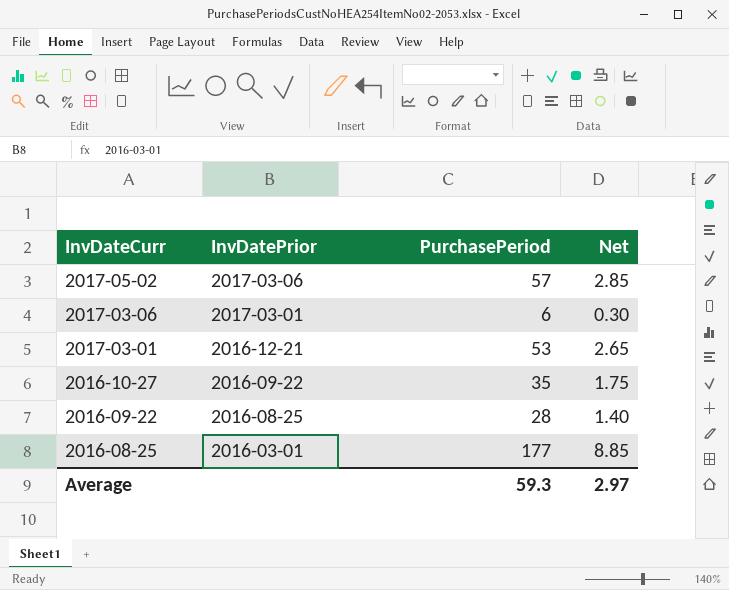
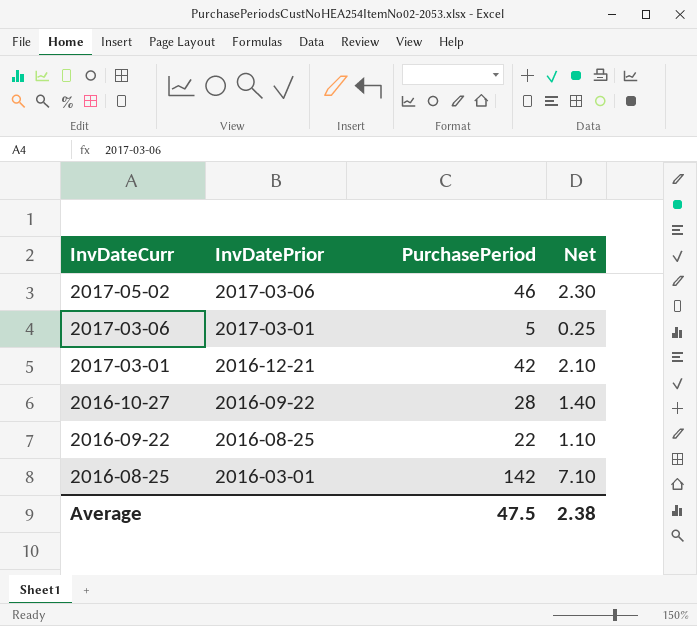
2017-05-02 | PurchasePeriod: 57 -> 46
2017-05-02 | Net: 2.85 -> 2.30
2017-03-06 | PurchasePeriod: 6 -> 5
2017-03-06 | Net: 0.30 -> 0.25
2017-03-01 | PurchasePeriod: 53 -> 42
2017-03-01 | Net: 2.65 -> 2.10
2016-10-27 | PurchasePeriod: 35 -> 28
2016-10-27 | Net: 1.75 -> 1.40
2016-09-22 | PurchasePeriod: 28 -> 22
2016-09-22 | Net: 1.40 -> 1.10
2016-08-25 | PurchasePeriod: 177 -> 142
2016-08-25 | Net: 8.85 -> 7.10
Average | PurchasePeriod: 59.3 -> 47.5
Average | Net: 2.97 -> 2.38

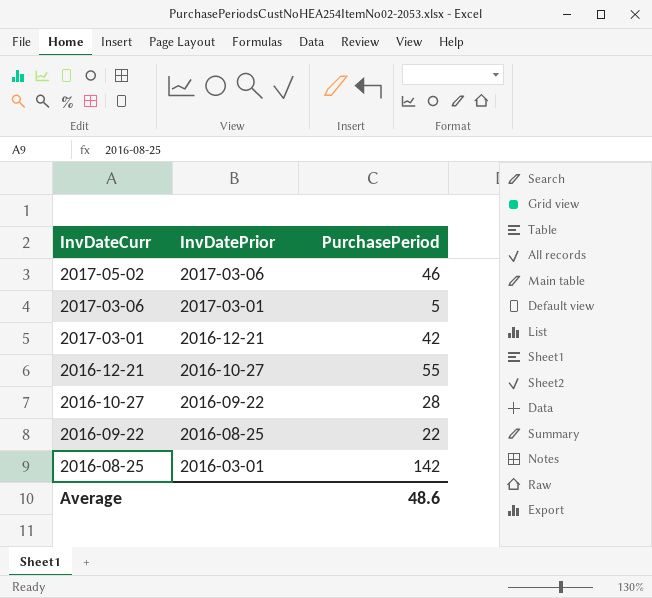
column Net | formula: [PurchasePeriod] * 0.05 -> none
row 2016-12-21: none -> 2016-10-27 | 55
Average | PurchasePeriod: 47.5 -> 48.6

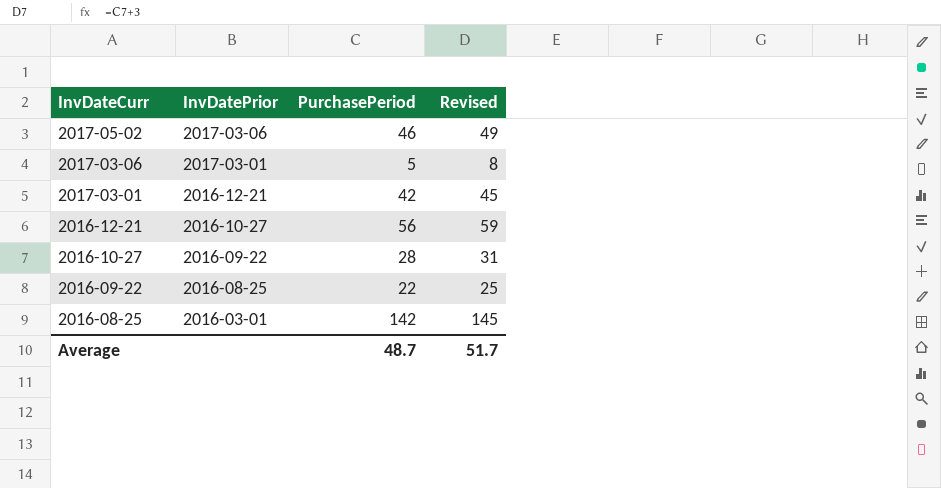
column Revised | formula: none -> [PurchasePeriod] + 3
2016-12-21 | PurchasePeriod: 55 -> 56
Average | PurchasePeriod: 48.6 -> 48.7

